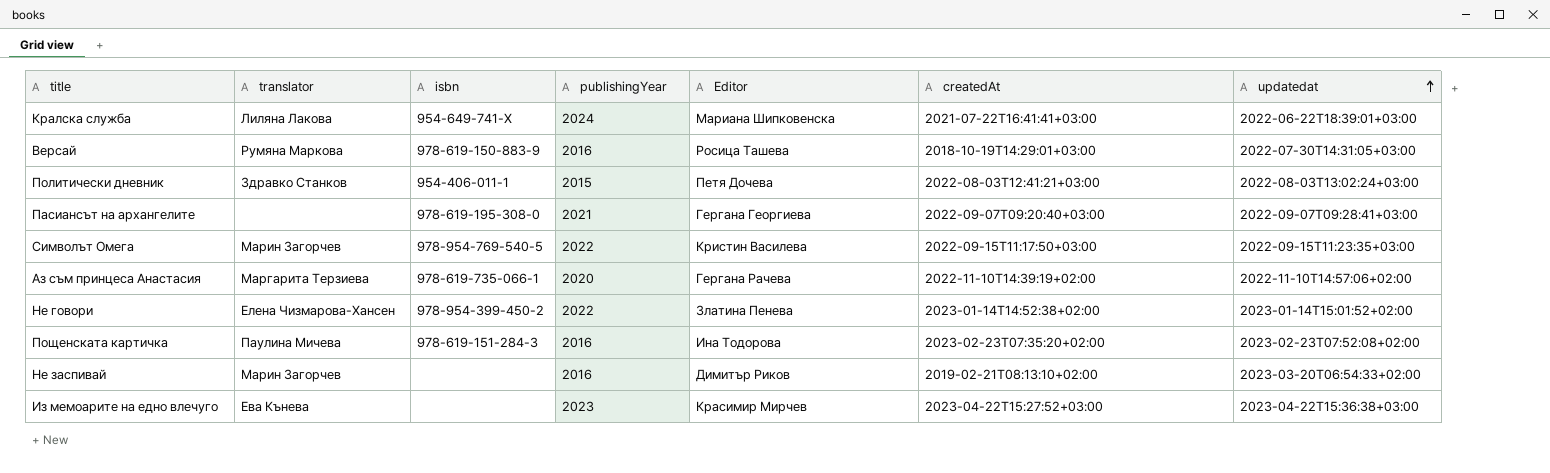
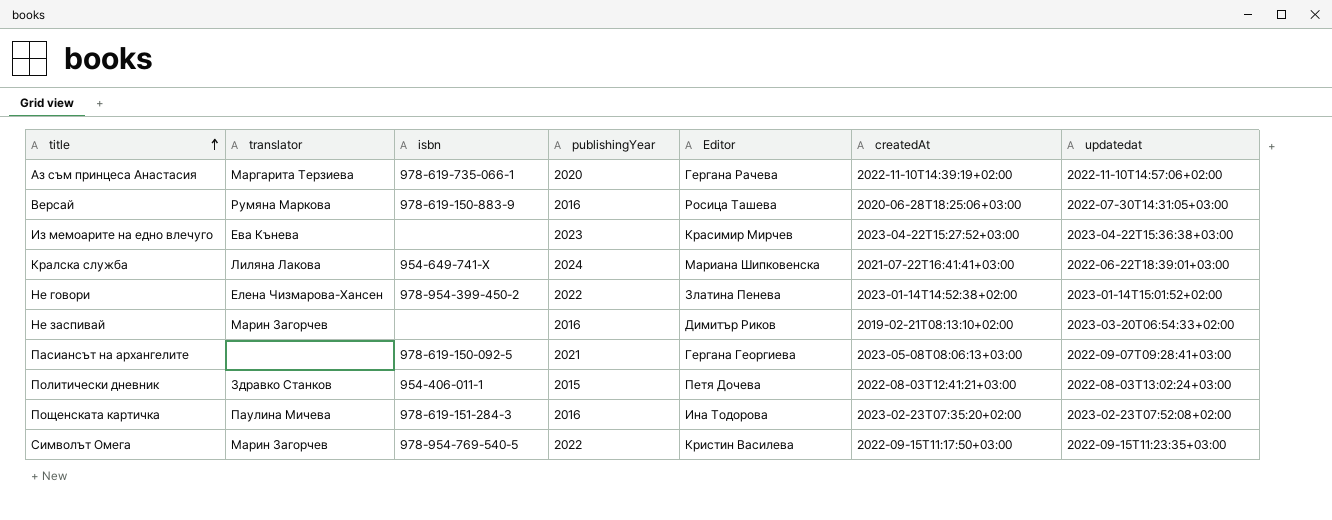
row order: updatedat ascending -> title ascending
Версай | createdAt: 2018-10-19T14:29:01+03:00 -> 2020-06-28T18:25:06+03:00
Пасиансът на архангелите | isbn: 978-619-195-308-0 -> 978-619-150-092-5
Пасиансът на архангелите | createdAt: 2022-09-07T09:20:40+03:00 -> 2023-05-08T08:06:13+03:00

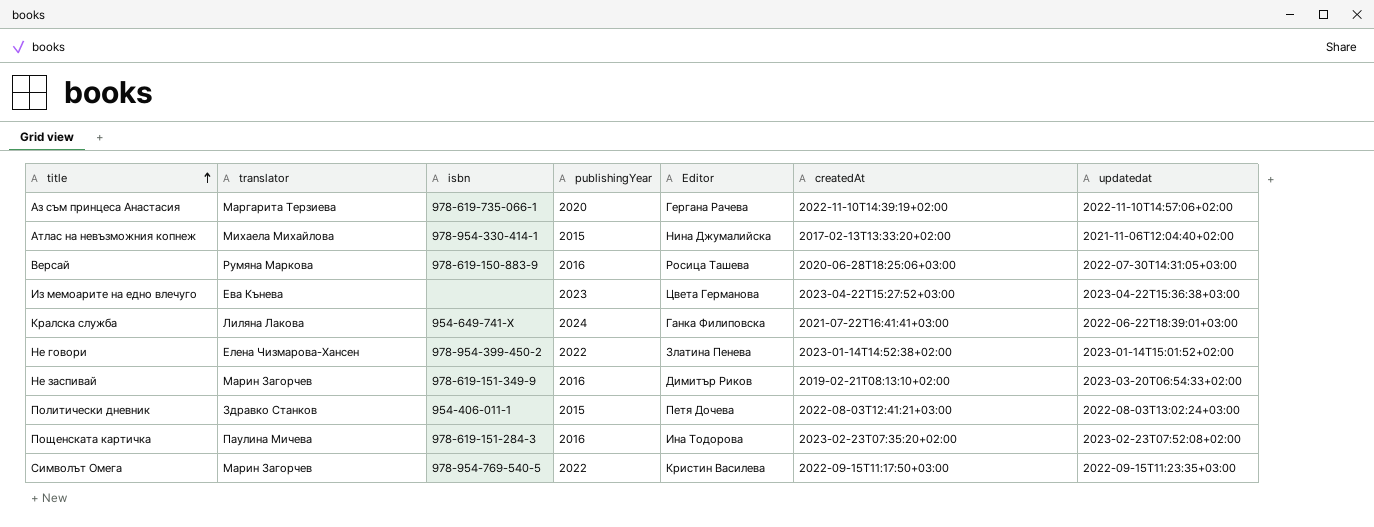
row Пасиансът на архангелите: none | 978-619-150-092-5 | 2021 | Гергана Георгиева | 2023-05-08T08:06:13+03:00 | 2022-09-07T09:28:41+03:00 -> none
row Атлас на невъзможния копнеж: none -> Михаела Михайлова | 978-954-330-414-1 | 2015 | Нина Джумалийска | 2017-02-13T13:33:20+02:00 | 2021-11-06T12:04:40+02:00
Из мемоарите на едно влечуго | Editor: Красимир Мирчев -> Цвета Германова
Кралска служба | Editor: Мариана Шипковенска -> Ганка Филиповска
Не заспивай | isbn: none -> 978-619-151-349-9

